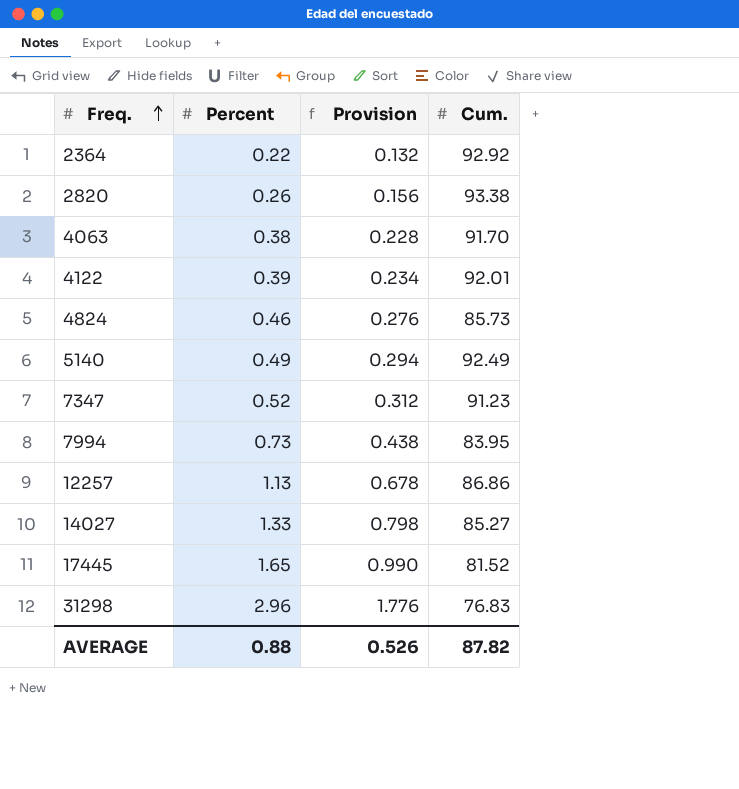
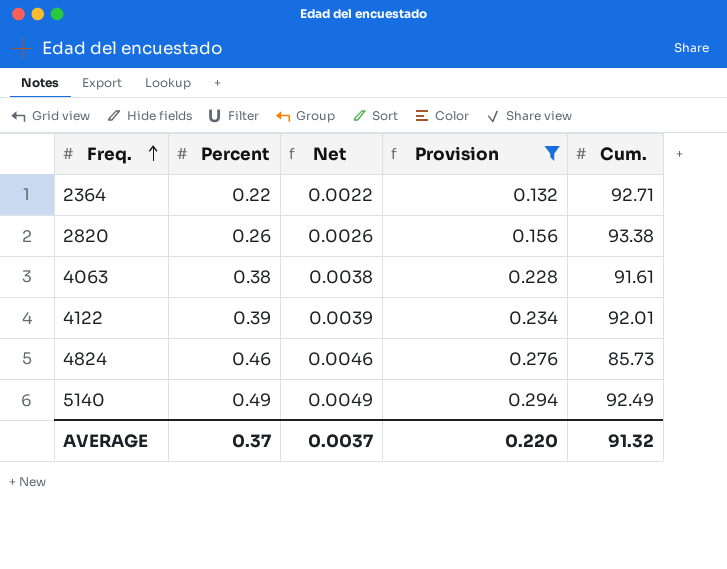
filter: none -> Provision <= 0.294
column Net | formula: none -> [Percent] * 0.01
2364 | Cum.: 92.92 -> 92.71
4063 | Cum.: 91.70 -> 91.61
AVERAGE | Percent: 0.88 -> 0.37
AVERAGE | Provision: 0.526 -> 0.220
AVERAGE | Cum.: 87.82 -> 91.32

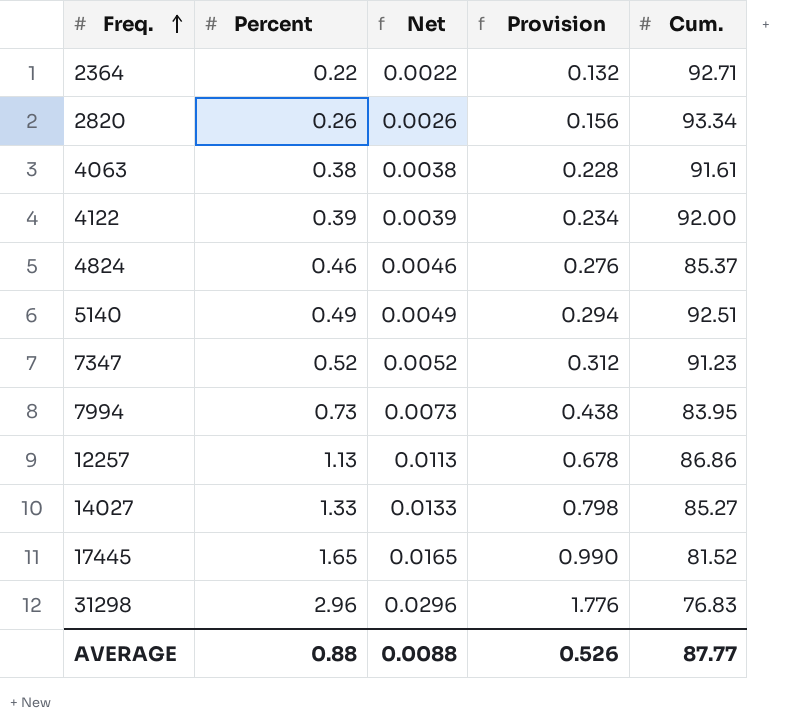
filter: Provision <= 0.294 -> none
2820 | Cum.: 93.38 -> 93.34
4122 | Cum.: 92.01 -> 92.00
4824 | Cum.: 85.73 -> 85.37
5140 | Cum.: 92.49 -> 92.51
AVERAGE | Percent: 0.37 -> 0.88
AVERAGE | Net: 0.0037 -> 0.0088
AVERAGE | Provision: 0.220 -> 0.526
AVERAGE | Cum.: 91.32 -> 87.77

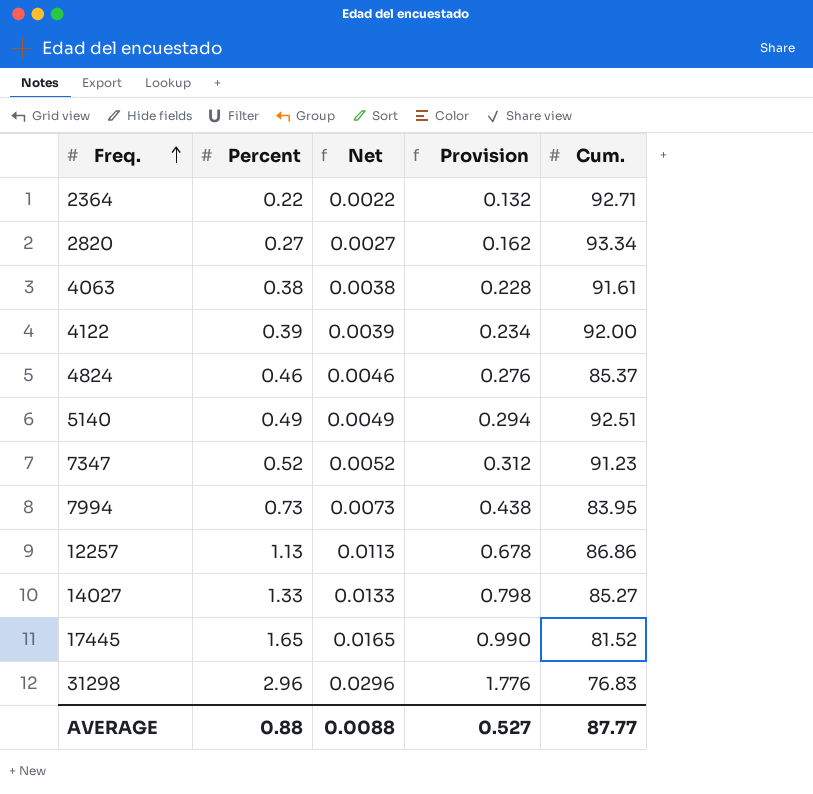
2820 | Percent: 0.26 -> 0.27
2820 | Net: 0.0026 -> 0.0027
2820 | Provision: 0.156 -> 0.162
AVERAGE | Provision: 0.526 -> 0.527

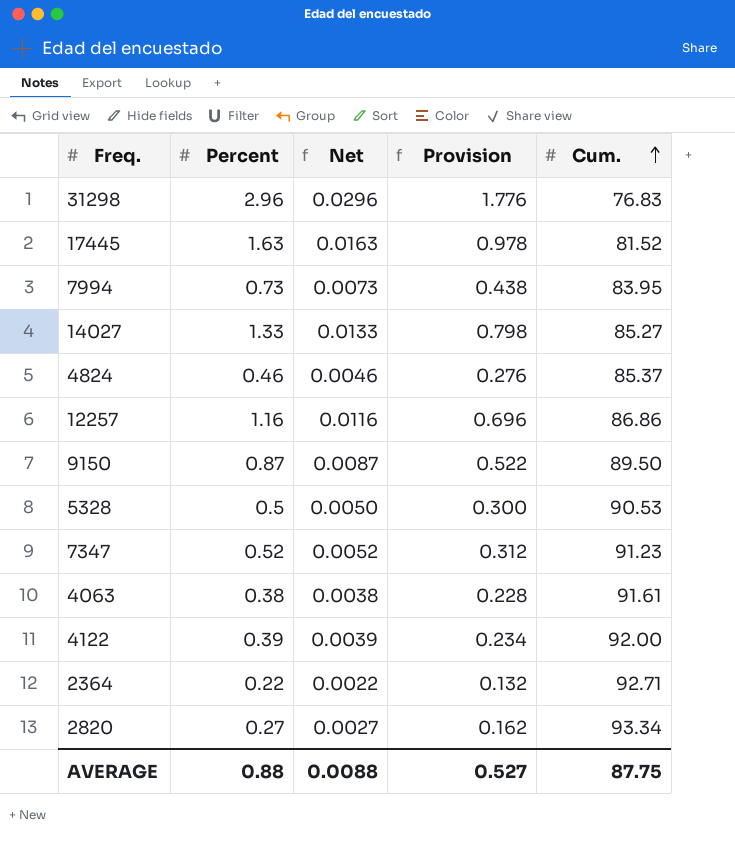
row order: Freq. ascending -> Cum. ascending
row 5140: 0.49 | 0.0049 | 0.294 | 92.51 -> none
17445 | Percent: 1.65 -> 1.63
17445 | Net: 0.0165 -> 0.0163
17445 | Provision: 0.990 -> 0.978
12257 | Percent: 1.13 -> 1.16
12257 | Net: 0.0113 -> 0.0116
12257 | Provision: 0.678 -> 0.696
row 9150: none -> 0.87 | 0.0087 | 0.522 | 89.50
row 5328: none -> 0.5 | 0.0050 | 0.300 | 90.53
AVERAGE | Cum.: 87.77 -> 87.75

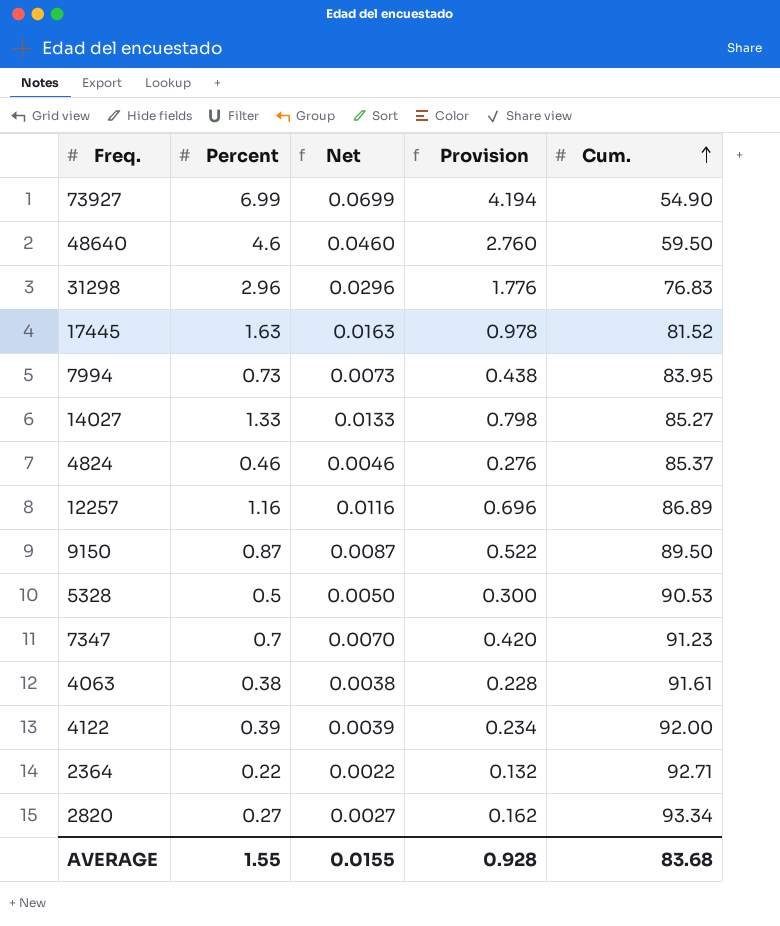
row 73927: none -> 6.99 | 0.0699 | 4.194 | 54.90
row 48640: none -> 4.6 | 0.0460 | 2.760 | 59.50
12257 | Cum.: 86.86 -> 86.89
7347 | Percent: 0.52 -> 0.7
7347 | Net: 0.0052 -> 0.0070
7347 | Provision: 0.312 -> 0.420
AVERAGE | Percent: 0.88 -> 1.55
AVERAGE | Net: 0.0088 -> 0.0155
AVERAGE | Provision: 0.527 -> 0.928
AVERAGE | Cum.: 87.75 -> 83.68

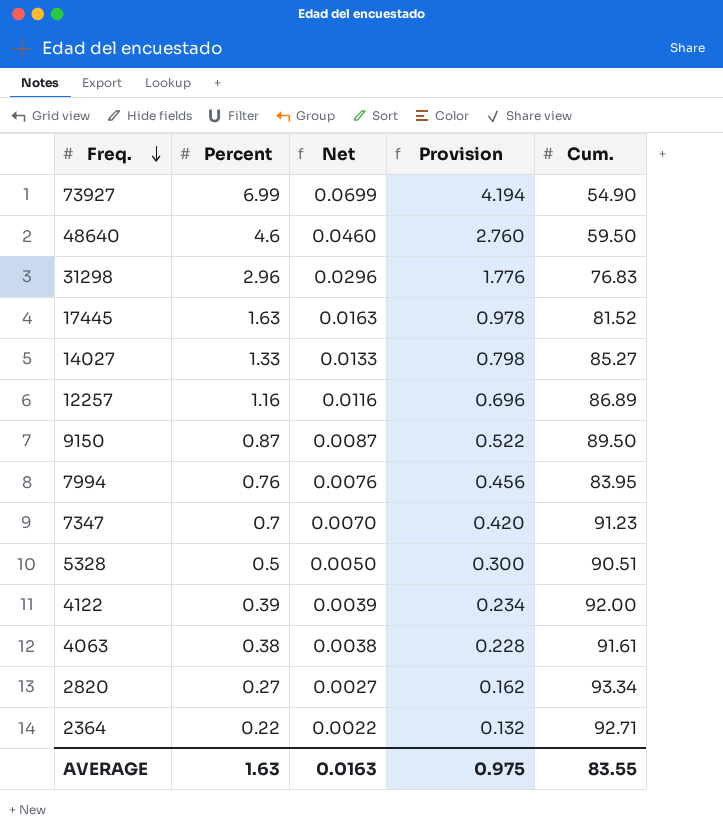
row order: Cum. ascending -> Freq. descending
row 4824: 0.46 | 0.0046 | 0.276 | 85.37 -> none
7994 | Percent: 0.73 -> 0.76
7994 | Net: 0.0073 -> 0.0076
7994 | Provision: 0.438 -> 0.456
5328 | Cum.: 90.53 -> 90.51
AVERAGE | Percent: 1.55 -> 1.63
AVERAGE | Net: 0.0155 -> 0.0163
AVERAGE | Provision: 0.928 -> 0.975
AVERAGE | Cum.: 83.68 -> 83.55

